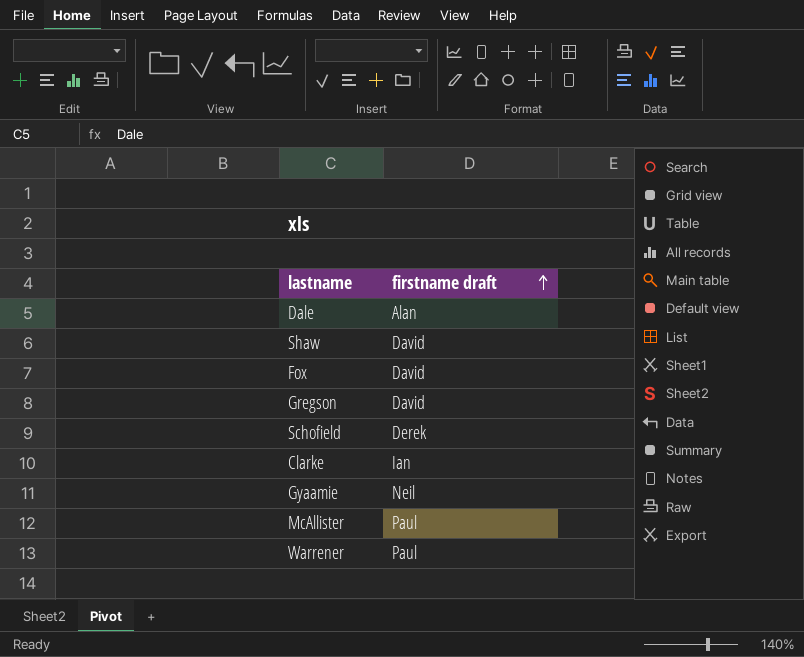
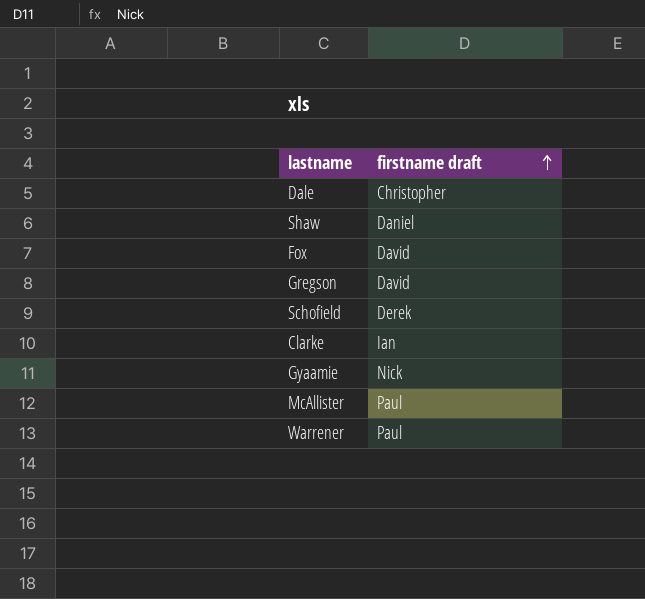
Dale | firstname draft: Alan -> Christopher
Shaw | firstname draft: David -> Daniel
Gyaamie | firstname draft: Neil -> Nick

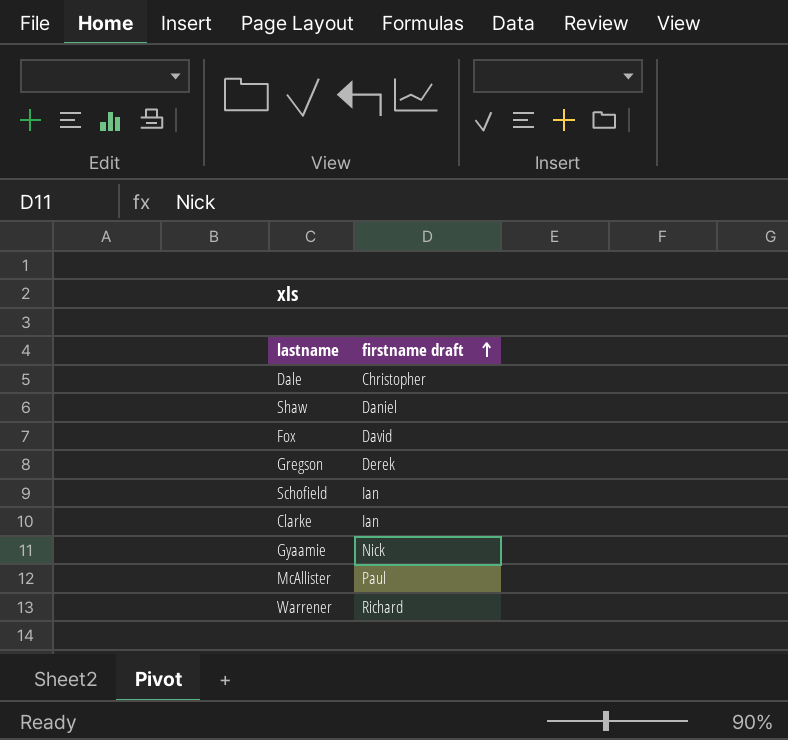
Gregson | firstname draft: David -> Derek
Schofield | firstname draft: Derek -> Ian
Warrener | firstname draft: Paul -> Richard

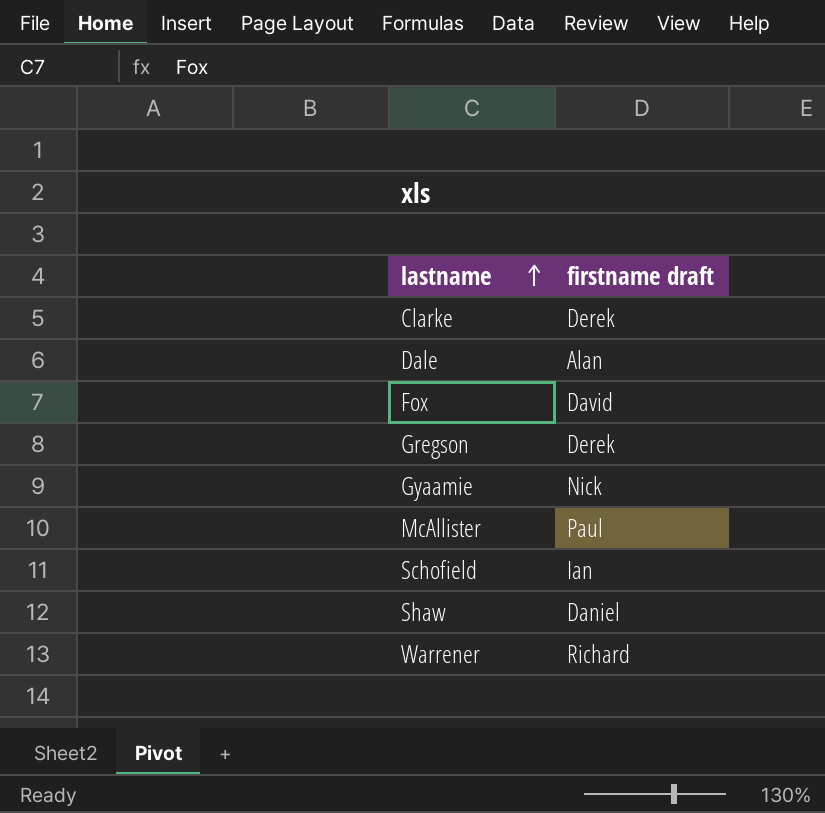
row order: firstname draft ascending -> lastname ascending
Clarke | firstname draft: Ian -> Derek
Dale | firstname draft: Christopher -> Alan

